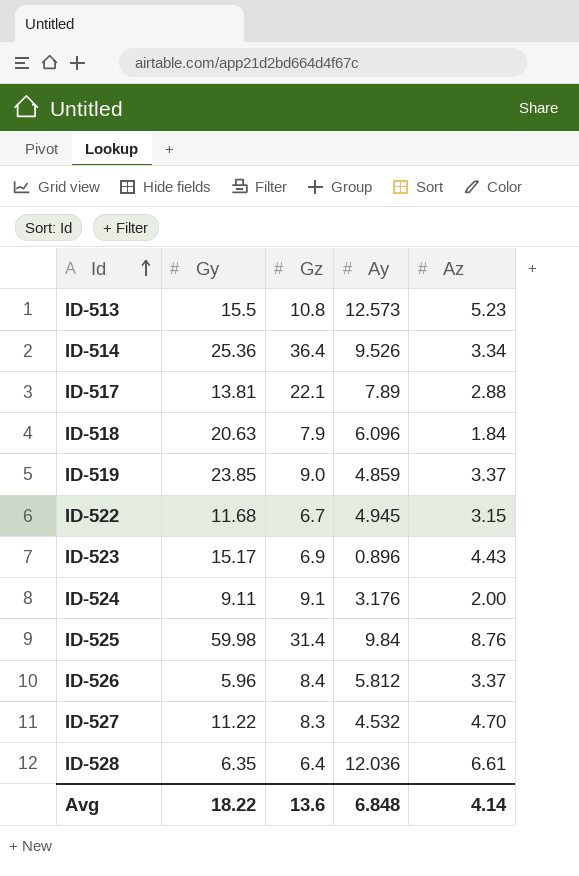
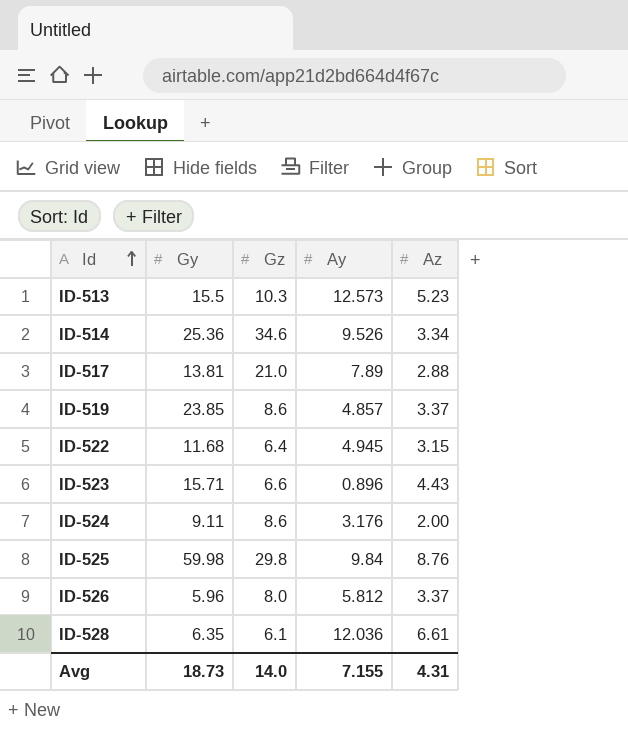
row ID-518: 20.63 | 7.9 | 6.096 | 1.84 -> none
row ID-527: 11.22 | 8.3 | 4.532 | 4.70 -> none
ID-513 | Gz: 10.8 -> 10.3
ID-514 | Gz: 36.4 -> 34.6
ID-517 | Gz: 22.1 -> 21.0
ID-519 | Gz: 9.0 -> 8.6
ID-519 | Ay: 4.859 -> 4.857
ID-522 | Gz: 6.7 -> 6.4
ID-523 | Gy: 15.17 -> 15.71
ID-523 | Gz: 6.9 -> 6.6
ID-524 | Gz: 9.1 -> 8.6
ID-525 | Gz: 31.4 -> 29.8
ID-526 | Gz: 8.4 -> 8.0
ID-528 | Gz: 6.4 -> 6.1
Avg | Gy: 18.22 -> 18.73
Avg | Gz: 13.6 -> 14.0
Avg | Ay: 6.848 -> 7.155
Avg | Az: 4.14 -> 4.31

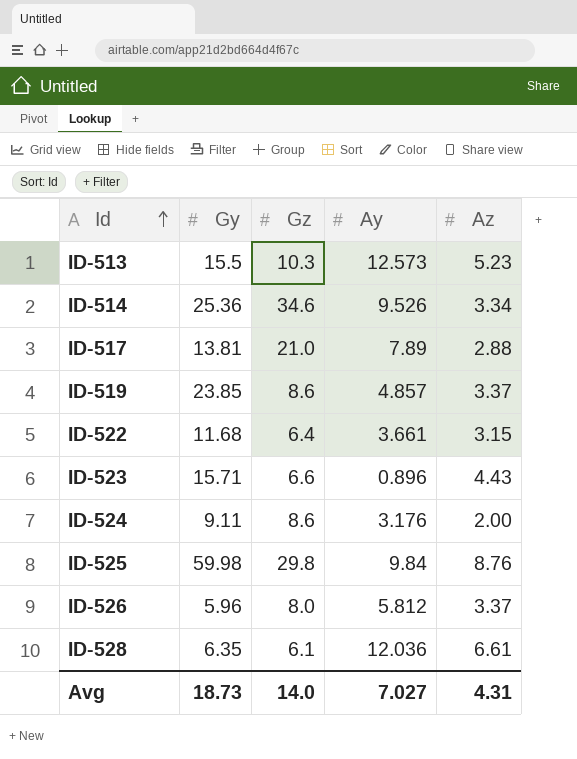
ID-522 | Ay: 4.945 -> 3.661
Avg | Ay: 7.155 -> 7.027

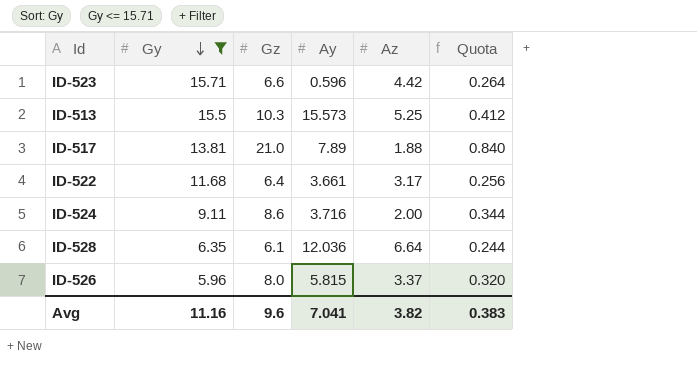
filter: none -> Gy <= 15.71
row order: Id ascending -> Gy descending
column Quota | formula: none -> [Gz] * 0.04
ID-523 | Ay: 0.896 -> 0.596
ID-523 | Az: 4.43 -> 4.42
ID-513 | Ay: 12.573 -> 15.573
ID-513 | Az: 5.23 -> 5.25
ID-517 | Az: 2.88 -> 1.88
ID-522 | Az: 3.15 -> 3.17
ID-524 | Ay: 3.176 -> 3.716
ID-528 | Az: 6.61 -> 6.64
ID-526 | Ay: 5.812 -> 5.815
Avg | Gy: 18.73 -> 11.16
Avg | Gz: 14.0 -> 9.6
Avg | Ay: 7.027 -> 7.041
Avg | Az: 4.31 -> 3.82

